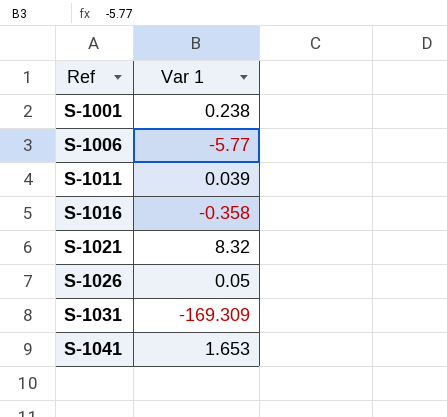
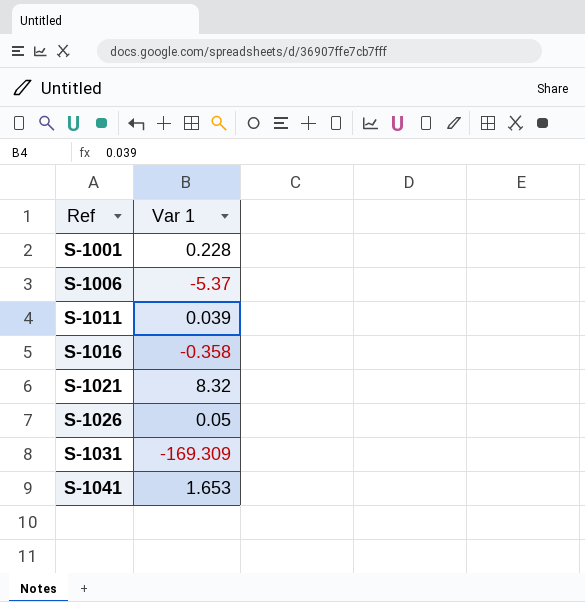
S-1001 | Var 1: 0.238 -> 0.228
S-1006 | Var 1: -5.77 -> -5.37

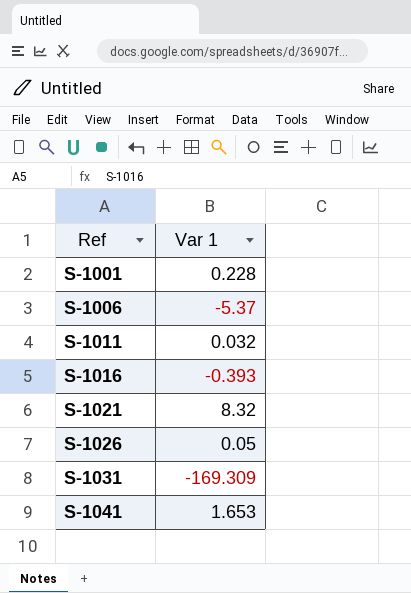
S-1011 | Var 1: 0.039 -> 0.032
S-1016 | Var 1: -0.358 -> -0.393

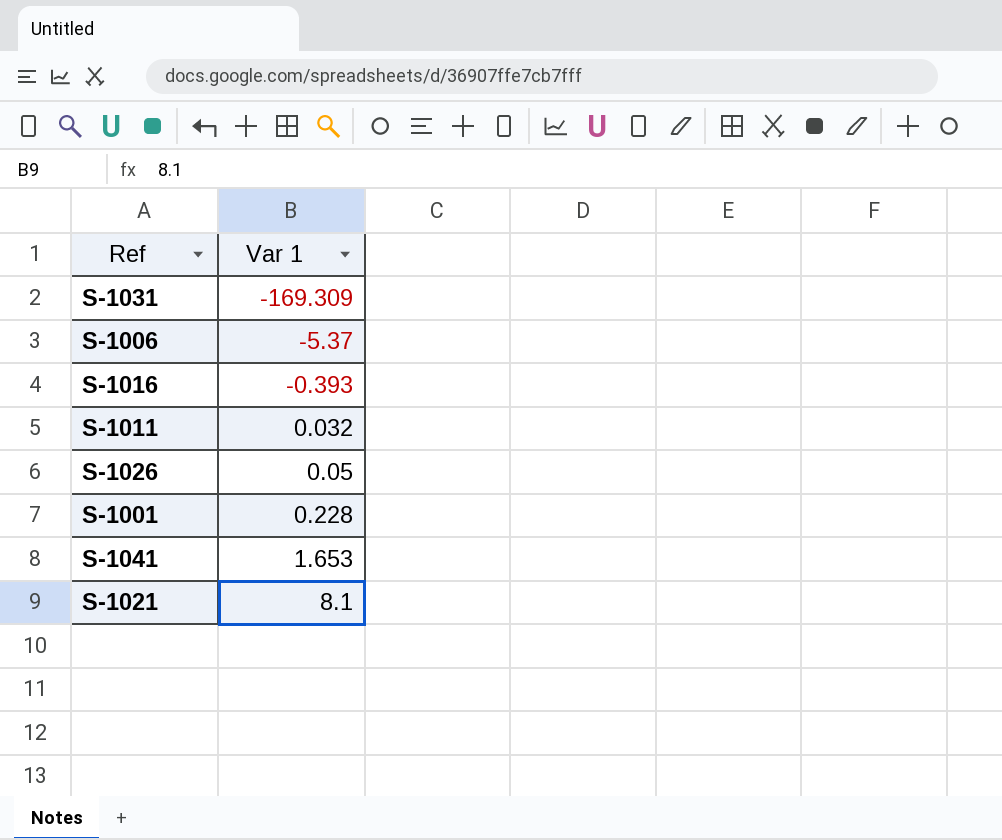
row order: Ref ascending -> Var 1 ascending
S-1021 | Var 1: 8.32 -> 8.1

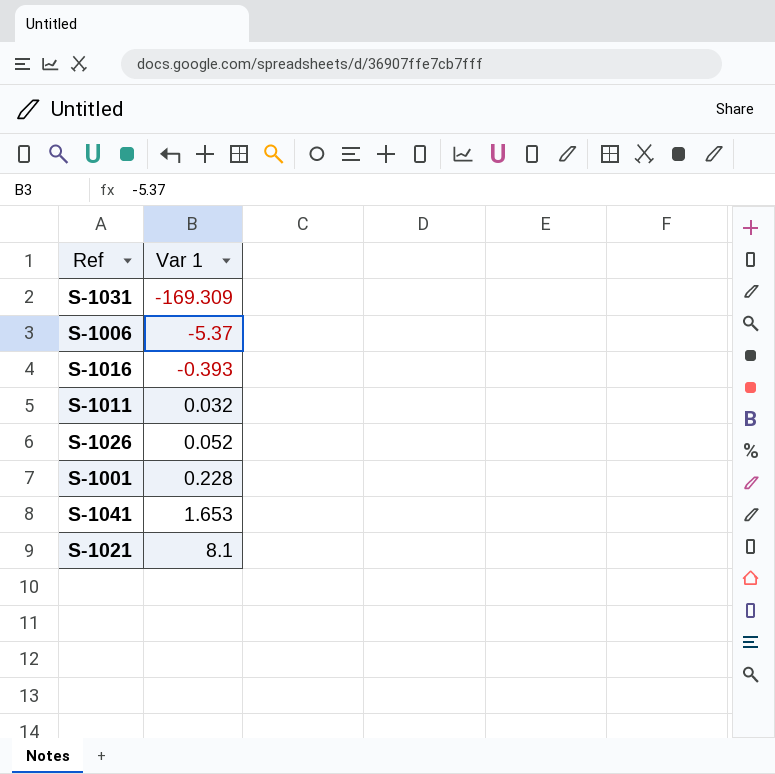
S-1026 | Var 1: 0.05 -> 0.052

